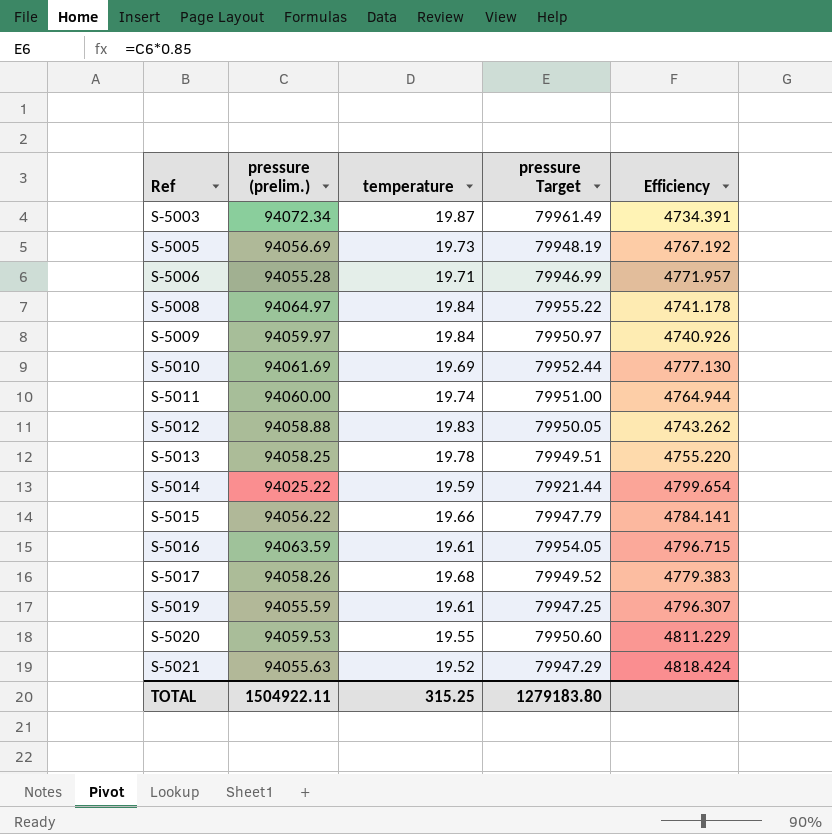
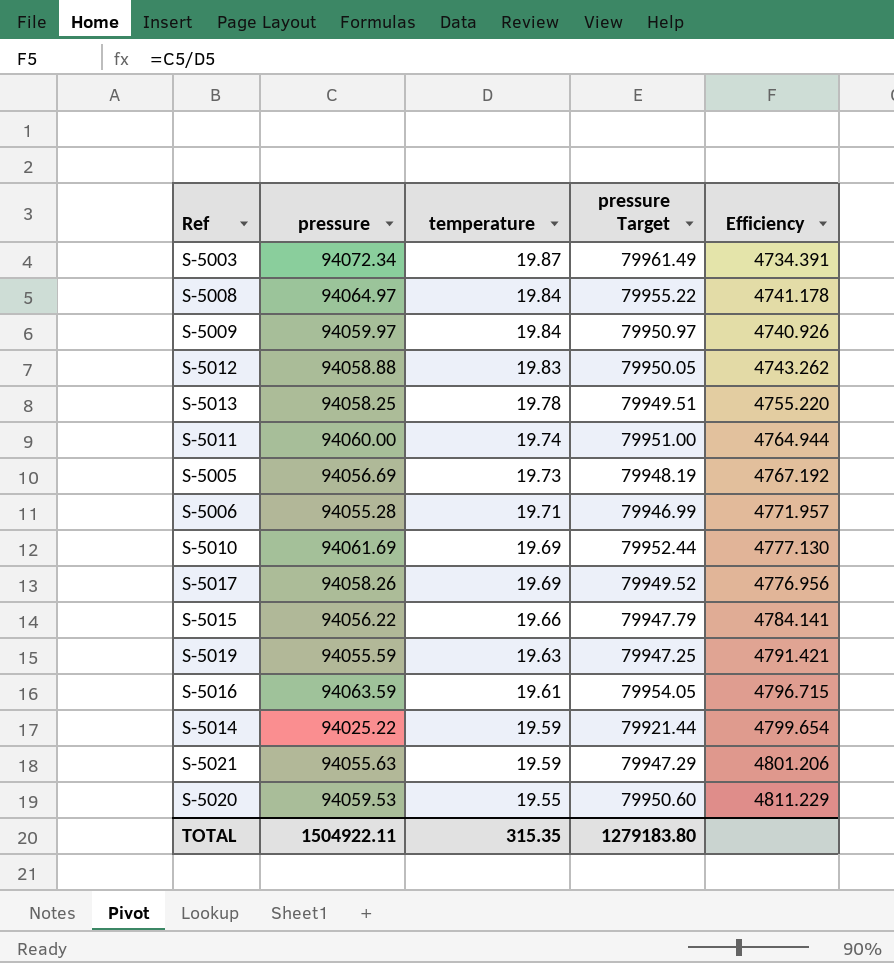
row order: Ref ascending -> temperature descending
column name: pressure (prelim.) -> pressure
S-5017 | temperature: 19.68 -> 19.69
S-5017 | Efficiency: 4779.383 -> 4776.956
S-5019 | temperature: 19.61 -> 19.63
S-5019 | Efficiency: 4796.307 -> 4791.421
S-5021 | temperature: 19.52 -> 19.59
S-5021 | Efficiency: 4818.424 -> 4801.206
TOTAL | temperature: 315.25 -> 315.35

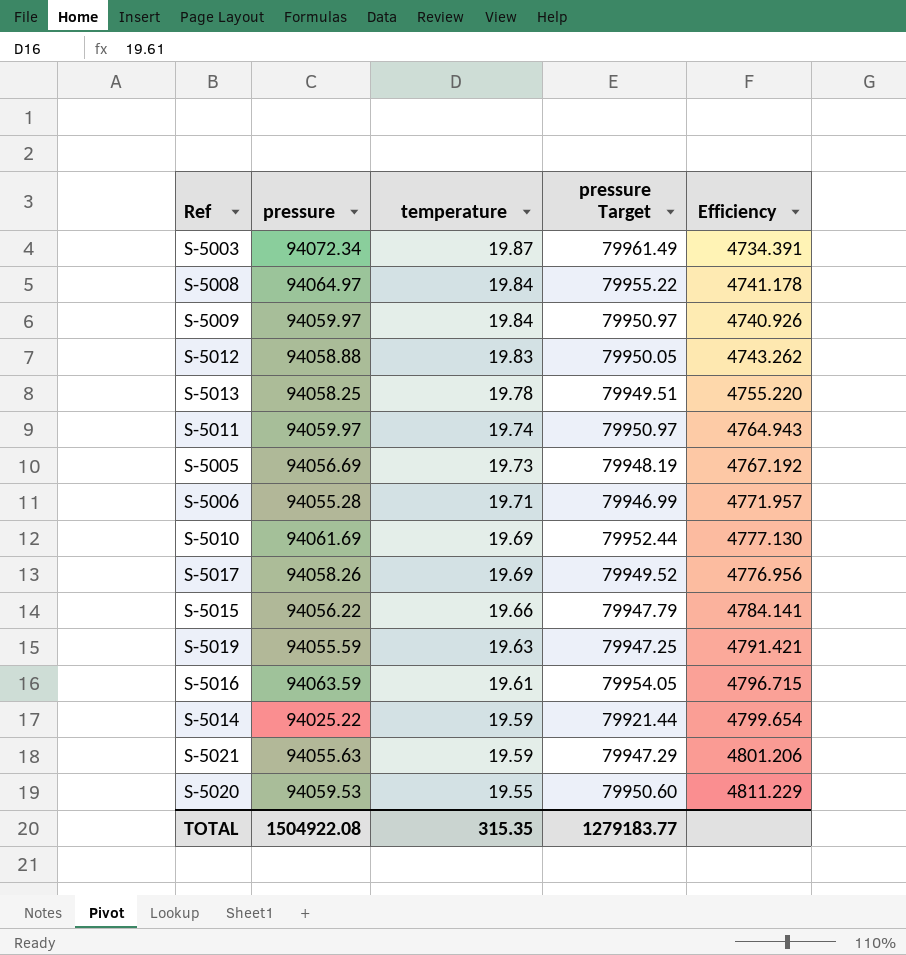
S-5011 | pressure: 94060.00 -> 94059.97
S-5011 | pressure Target: 79951.00 -> 79950.97
S-5011 | Efficiency: 4764.944 -> 4764.943
TOTAL | pressure: 1504922.11 -> 1504922.08
TOTAL | pressure Target: 1279183.80 -> 1279183.77

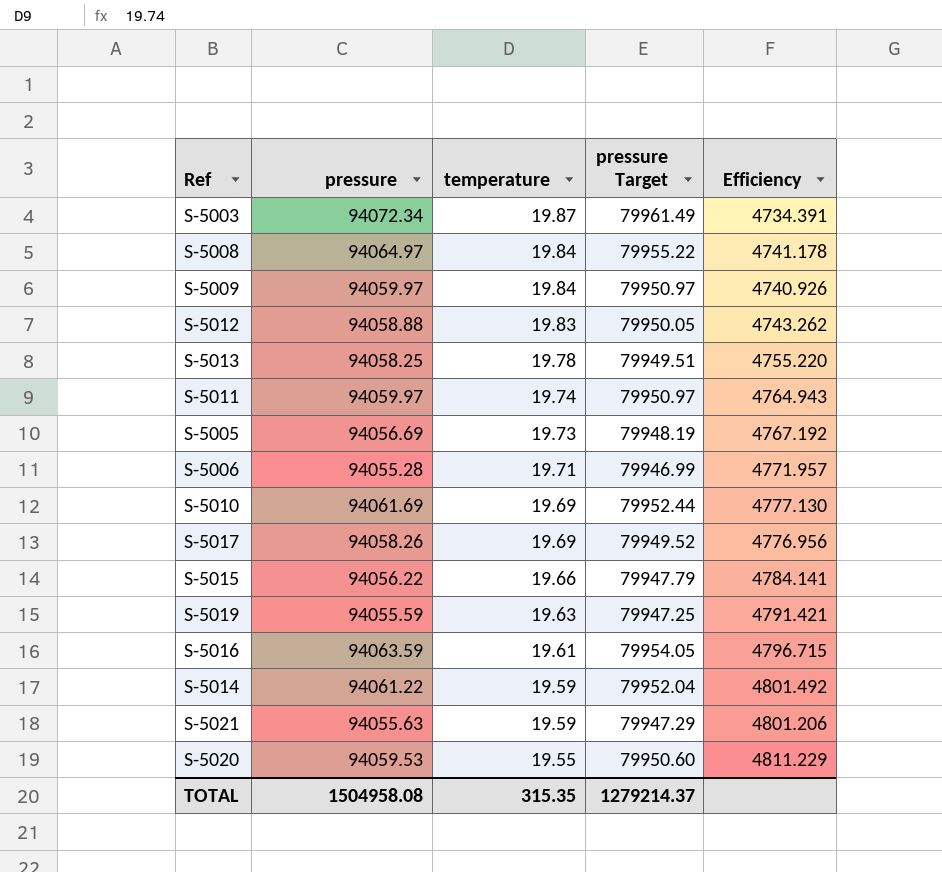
S-5014 | pressure: 94025.22 -> 94061.22
S-5014 | pressure Target: 79921.44 -> 79952.04
S-5014 | Efficiency: 4799.654 -> 4801.492
TOTAL | pressure: 1504922.08 -> 1504958.08
TOTAL | pressure Target: 1279183.77 -> 1279214.37

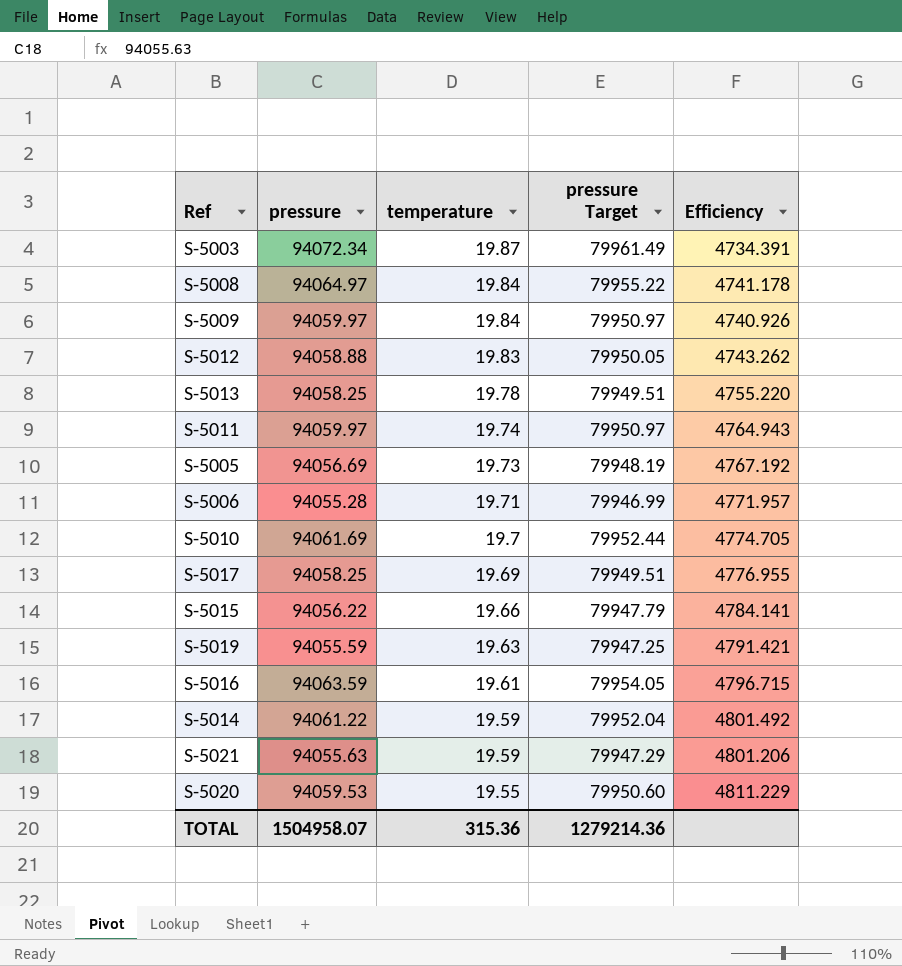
S-5010 | temperature: 19.69 -> 19.7
S-5010 | Efficiency: 4777.130 -> 4774.705
S-5017 | pressure: 94058.26 -> 94058.25
S-5017 | pressure Target: 79949.52 -> 79949.51
S-5017 | Efficiency: 4776.956 -> 4776.955
TOTAL | pressure: 1504958.08 -> 1504958.07
TOTAL | temperature: 315.35 -> 315.36
TOTAL | pressure Target: 1279214.37 -> 1279214.36

